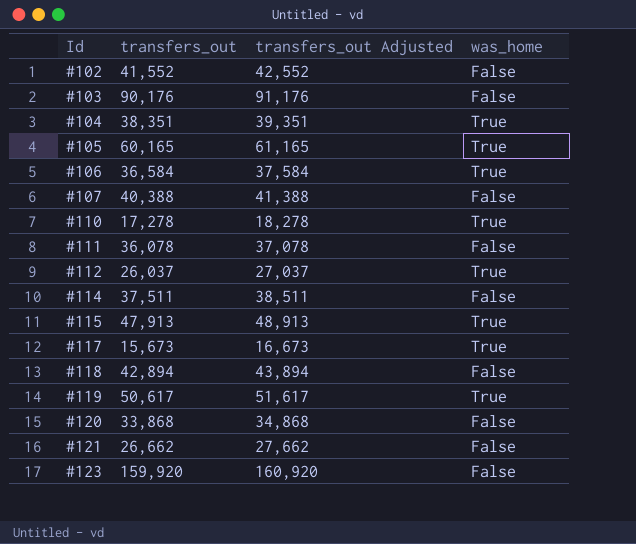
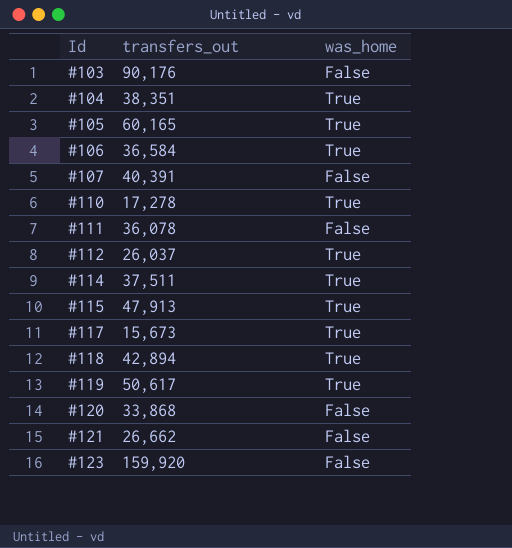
column transfers_out Adjusted | formula: [transfers_out] + 1000 -> none
row #102: 41,552 | 42,552 | False -> none
#107 | transfers_out: 40,388 -> 40,391
#114 | was_home: False -> True
#118 | was_home: False -> True

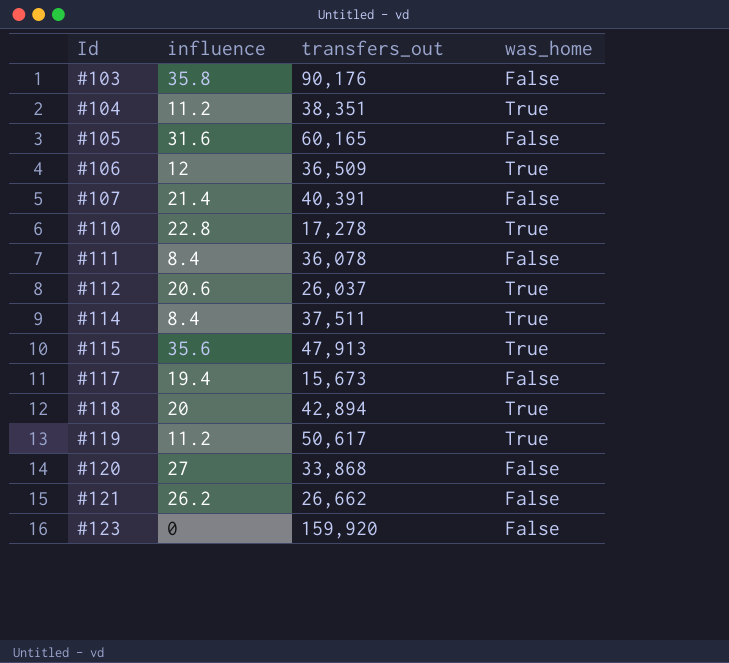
column influence | position: none -> 2
#105 | was_home: True -> False
#106 | transfers_out: 36,584 -> 36,509
#117 | was_home: True -> False

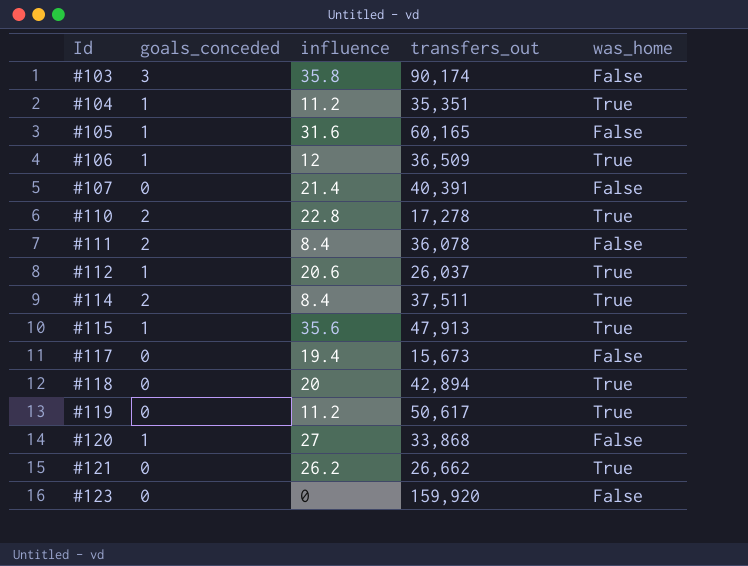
column goals_conceded | position: none -> 2
#103 | transfers_out: 90,176 -> 90,174
#104 | transfers_out: 38,351 -> 35,351
#121 | was_home: False -> True

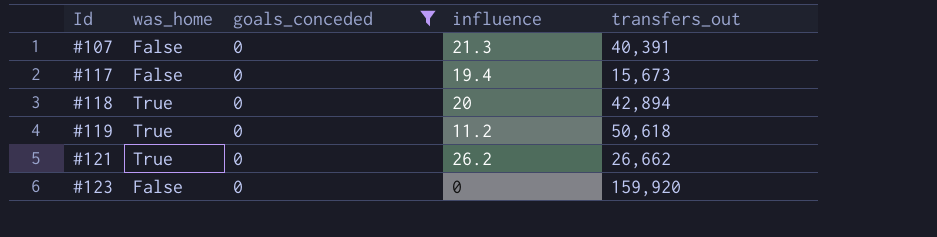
filter: none -> goals_conceded = 0
column was_home | position: 5 -> 2
#107 | influence: 21.4 -> 21.3
#119 | transfers_out: 50,617 -> 50,618

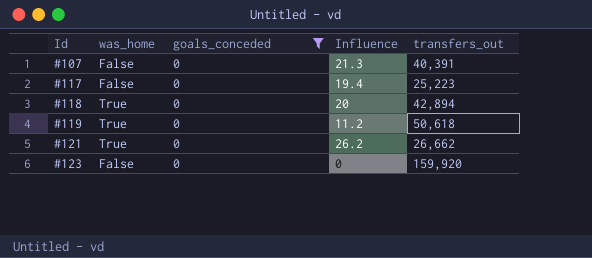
column name: influence -> Influence
#117 | transfers_out: 15,673 -> 25,223

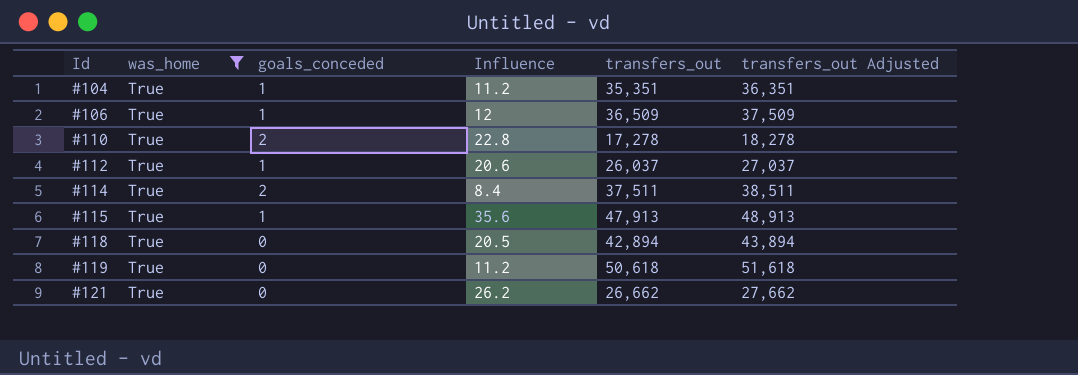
filter: goals_conceded = 0 -> was_home = True
column transfers_out Adjusted | formula: none -> [transfers_out] + 1000
#118 | Influence: 20 -> 20.5

